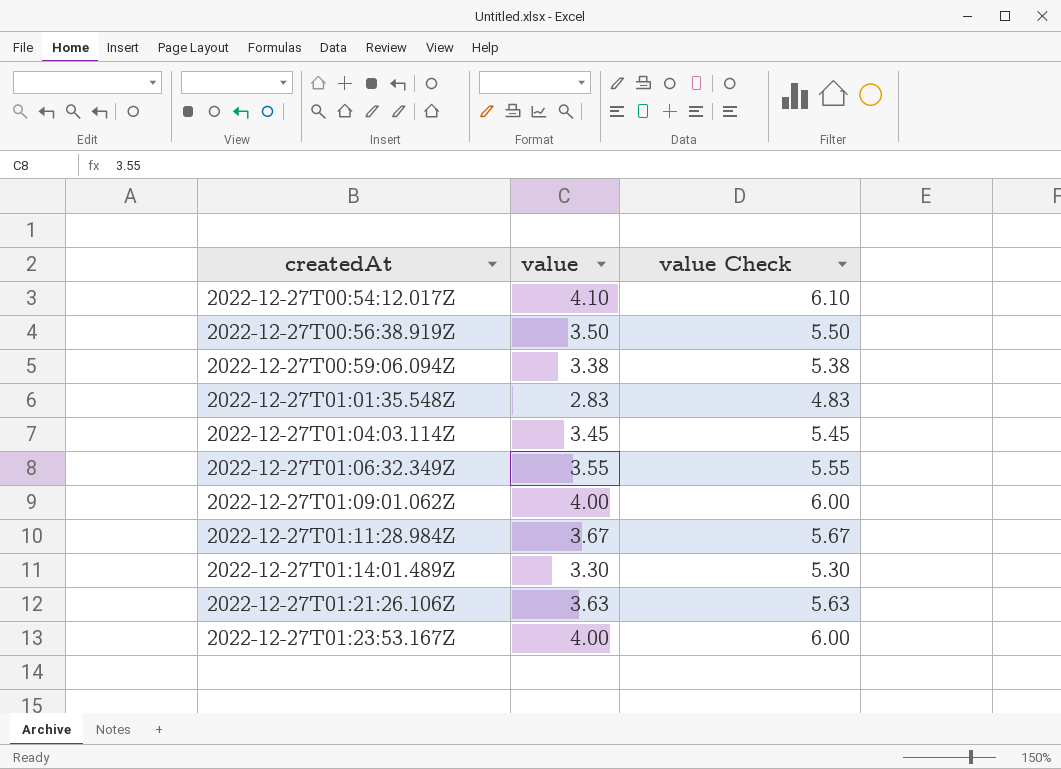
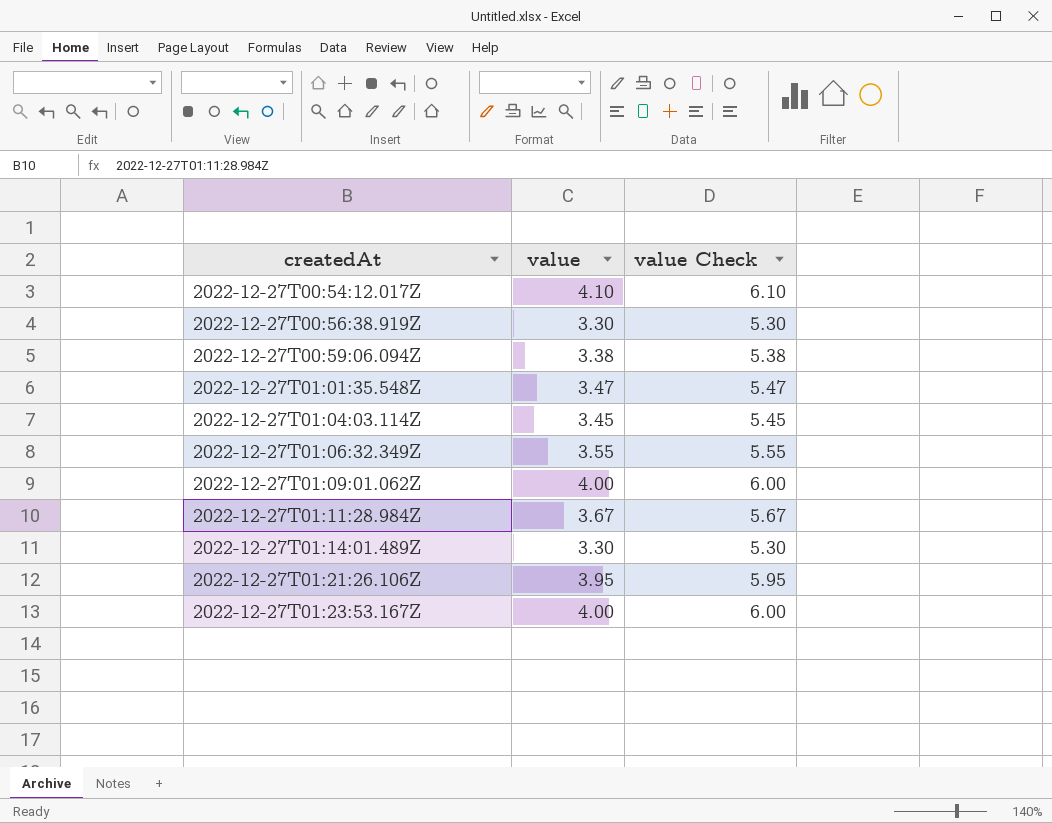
2022-12-27T00:56:38.919Z | value: 3.50 -> 3.30
2022-12-27T00:56:38.919Z | value Check: 5.50 -> 5.30
2022-12-27T01:01:35.548Z | value: 2.83 -> 3.47
2022-12-27T01:01:35.548Z | value Check: 4.83 -> 5.47
2022-12-27T01:21:26.106Z | value: 3.63 -> 3.95
2022-12-27T01:21:26.106Z | value Check: 5.63 -> 5.95

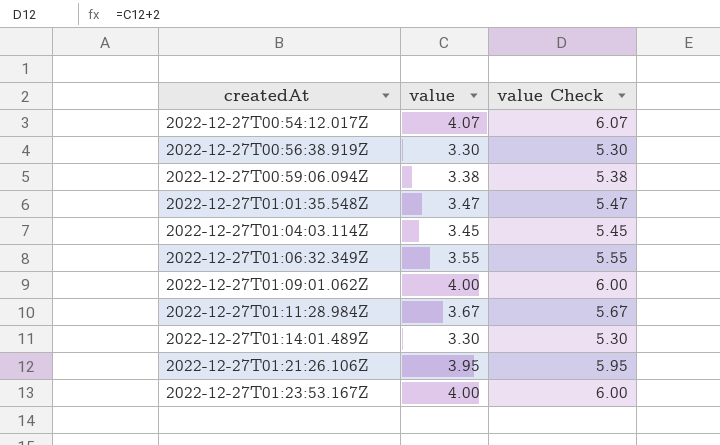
2022-12-27T00:54:12.017Z | value: 4.10 -> 4.07
2022-12-27T00:54:12.017Z | value Check: 6.10 -> 6.07

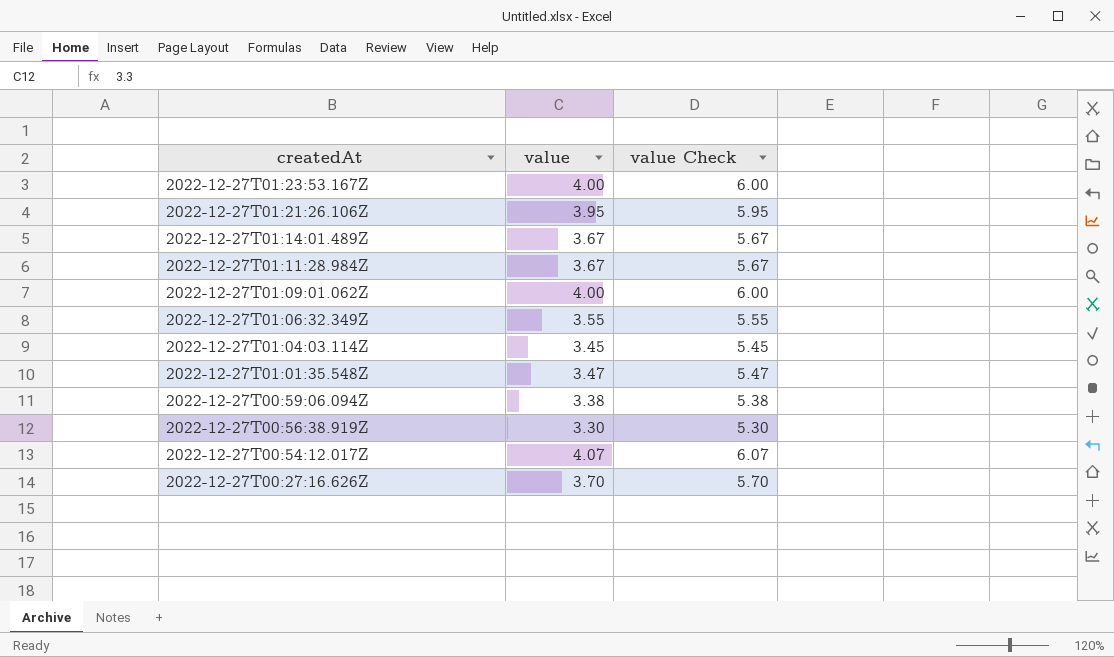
row order: createdAt ascending -> createdAt descending
2022-12-27T01:14:01.489Z | value: 3.30 -> 3.67
2022-12-27T01:14:01.489Z | value Check: 5.30 -> 5.67
row 2022-12-27T00:27:16.626Z: none -> 3.70 | 5.70

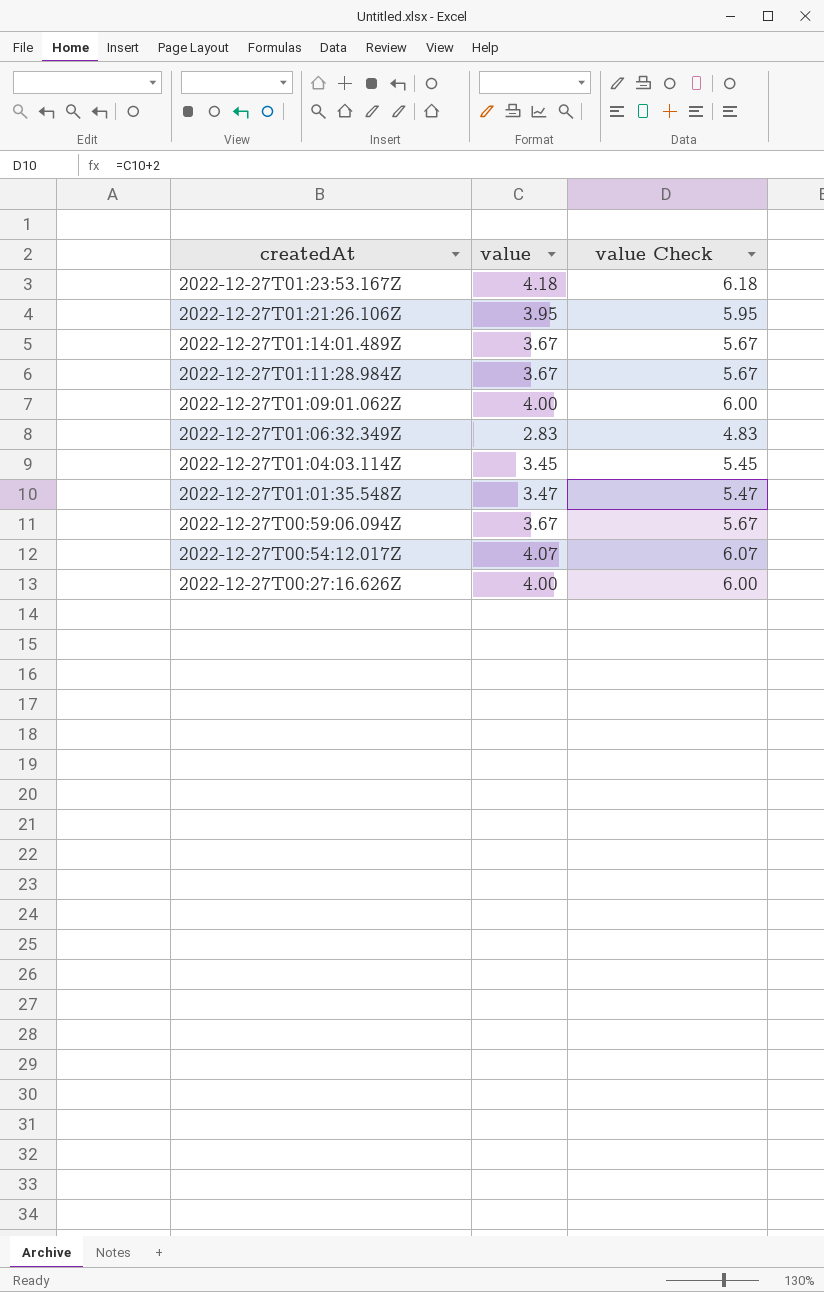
row 2022-12-27T00:56:38.919Z: 3.30 | 5.30 -> none
2022-12-27T01:23:53.167Z | value: 4.00 -> 4.18
2022-12-27T01:23:53.167Z | value Check: 6.00 -> 6.18
2022-12-27T01:06:32.349Z | value: 3.55 -> 2.83
2022-12-27T01:06:32.349Z | value Check: 5.55 -> 4.83
2022-12-27T00:59:06.094Z | value: 3.38 -> 3.67
2022-12-27T00:59:06.094Z | value Check: 5.38 -> 5.67
2022-12-27T00:27:16.626Z | value: 3.70 -> 4.00
2022-12-27T00:27:16.626Z | value Check: 5.70 -> 6.00

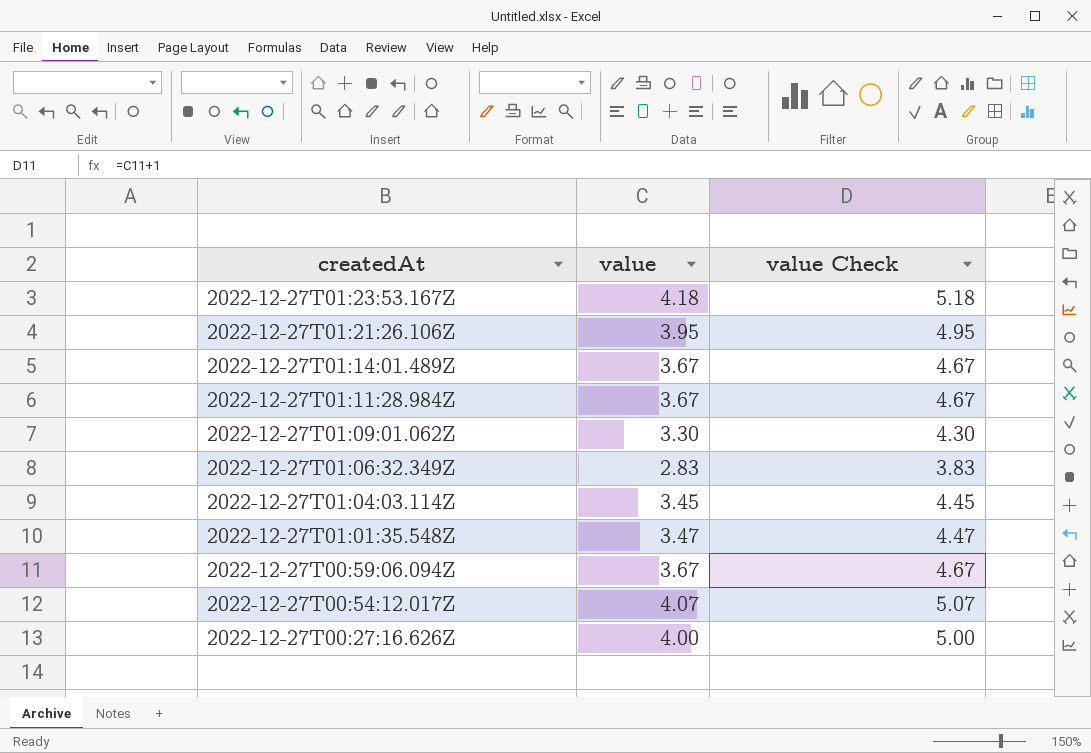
column value Check | formula: [value] + 2 -> [value] + 1
2022-12-27T01:09:01.062Z | value: 4.00 -> 3.30

